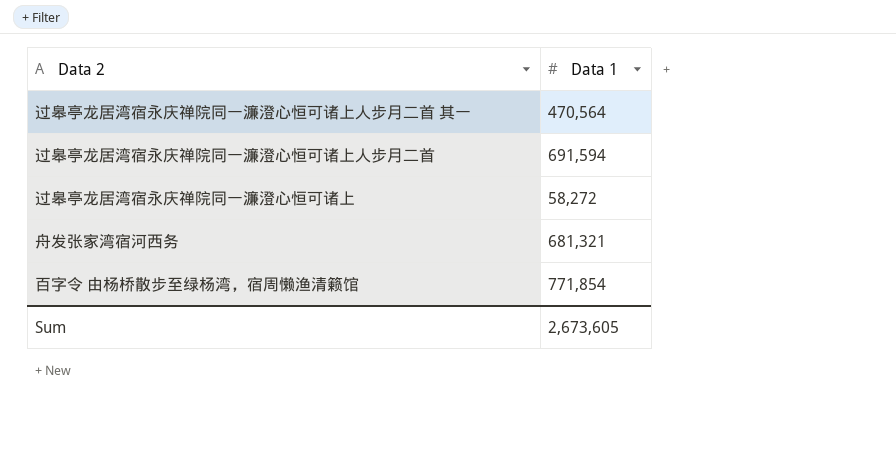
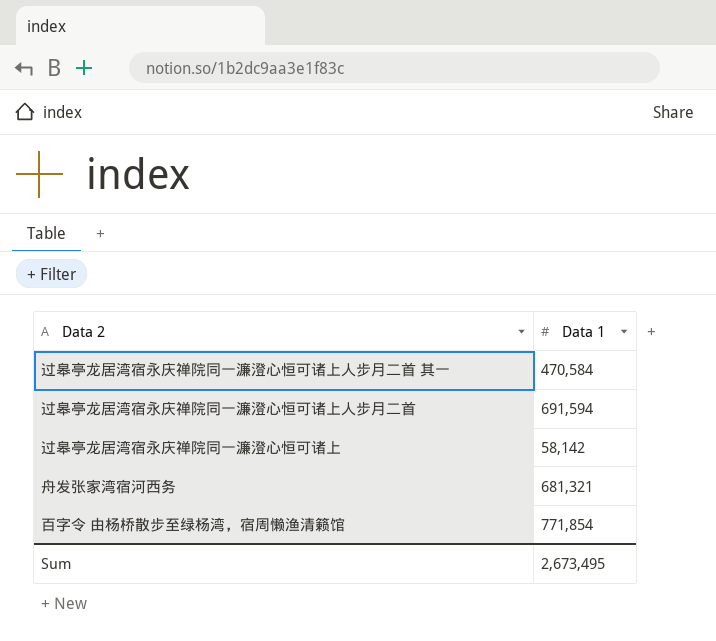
过皋亭龙居湾宿永庆禅院同一濂澄心恒可诸上人步月二首 其一 | Data 1: 470,564 -> 470,584
过皋亭龙居湾宿永庆禅院同一濂澄心恒可诸上 | Data 1: 58,272 -> 58,142
Sum | Data 1: 2,673,605 -> 2,673,495

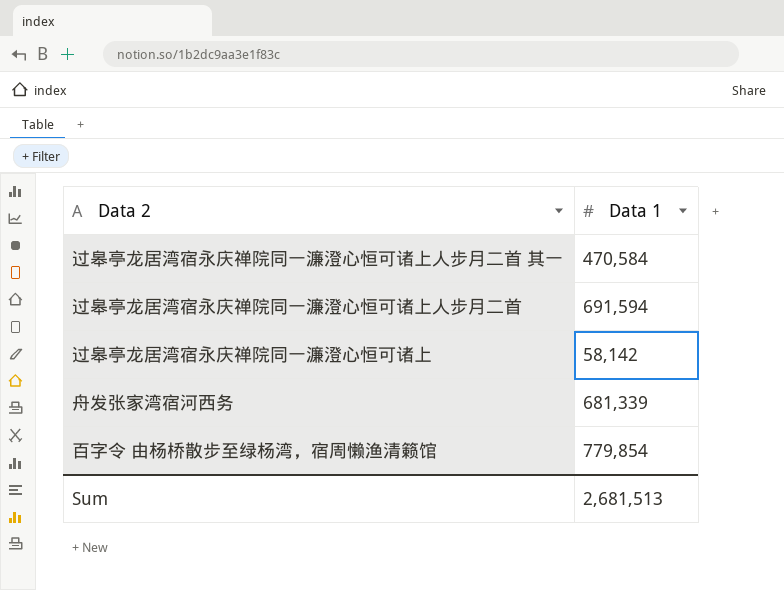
舟发张家湾宿河西务 | Data 1: 681,321 -> 681,339
百字令 由杨桥散步至绿杨湾，宿周懒渔清籁馆 | Data 1: 771,854 -> 779,854
Sum | Data 1: 2,673,495 -> 2,681,513

